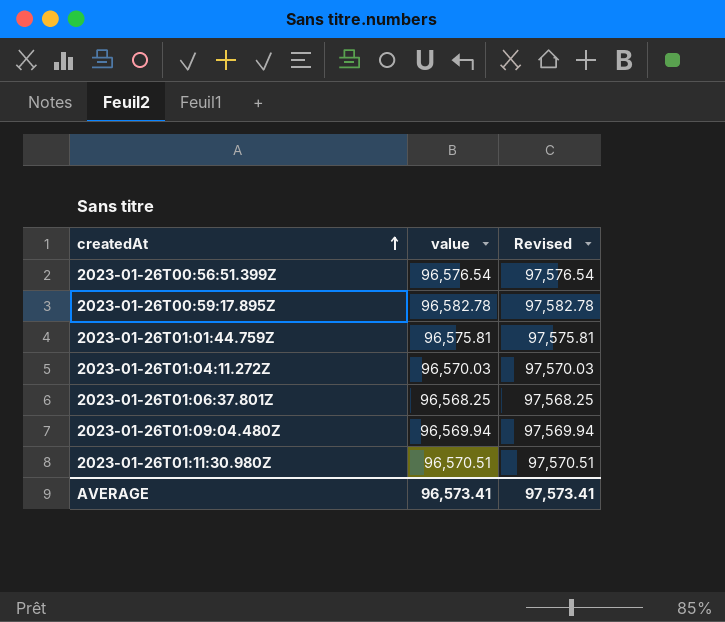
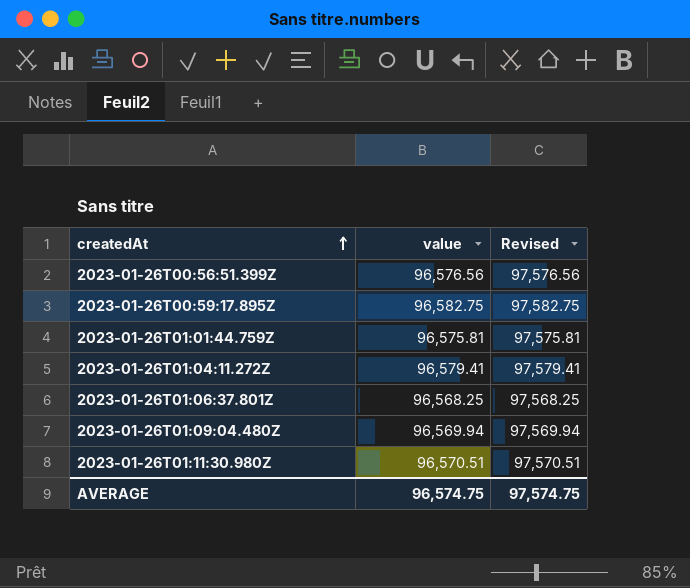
2023-01-26T00:56:51.399Z | value: 96,576.54 -> 96,576.56
2023-01-26T00:56:51.399Z | Revised: 97,576.54 -> 97,576.56
2023-01-26T00:59:17.895Z | value: 96,582.78 -> 96,582.75
2023-01-26T00:59:17.895Z | Revised: 97,582.78 -> 97,582.75
2023-01-26T01:04:11.272Z | value: 96,570.03 -> 96,579.41
2023-01-26T01:04:11.272Z | Revised: 97,570.03 -> 97,579.41
AVERAGE | value: 96,573.41 -> 96,574.75
AVERAGE | Revised: 97,573.41 -> 97,574.75

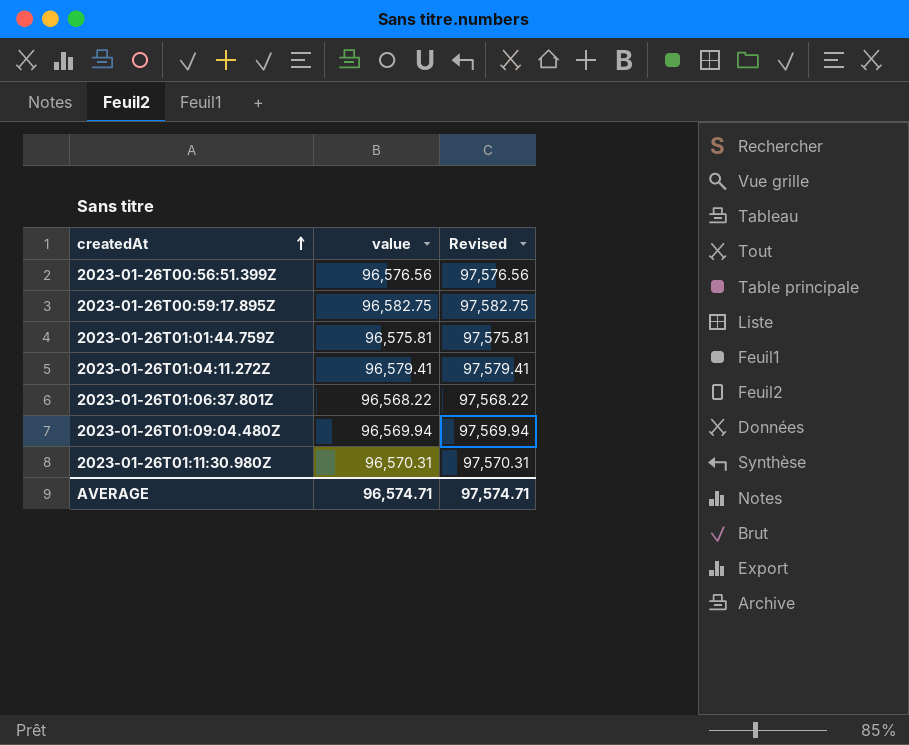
2023-01-26T01:06:37.801Z | value: 96,568.25 -> 96,568.22
2023-01-26T01:06:37.801Z | Revised: 97,568.25 -> 97,568.22
2023-01-26T01:11:30.980Z | value: 96,570.51 -> 96,570.31
2023-01-26T01:11:30.980Z | Revised: 97,570.51 -> 97,570.31
AVERAGE | value: 96,574.75 -> 96,574.71
AVERAGE | Revised: 97,574.75 -> 97,574.71

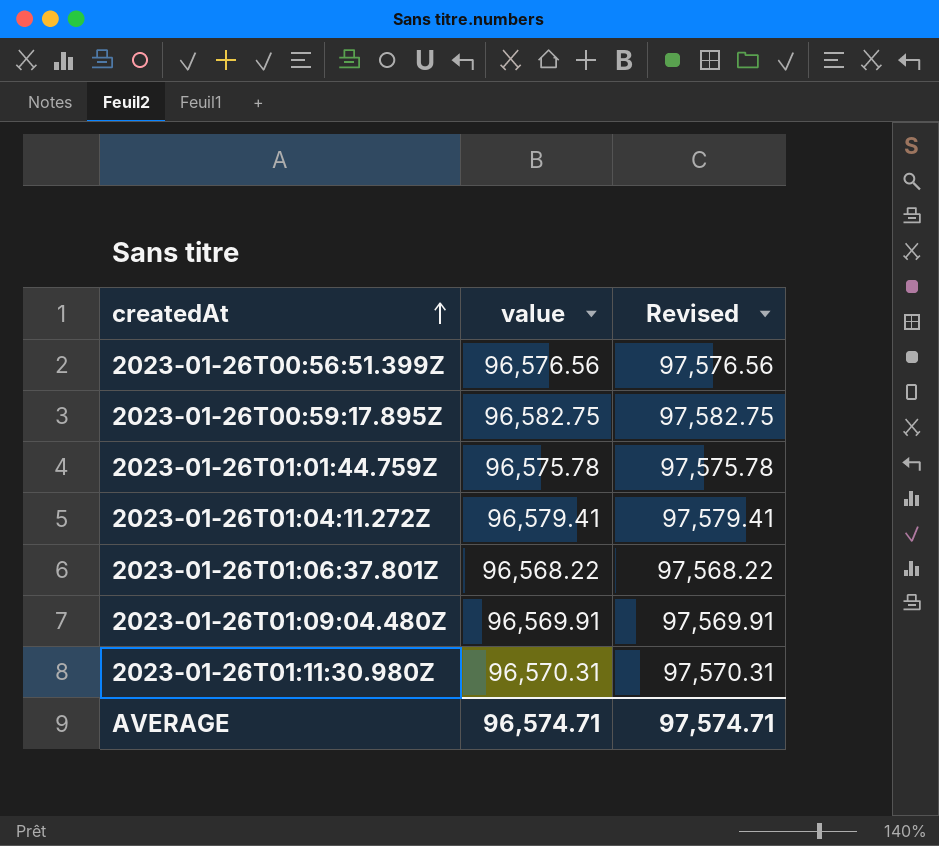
2023-01-26T01:01:44.759Z | value: 96,575.81 -> 96,575.78
2023-01-26T01:01:44.759Z | Revised: 97,575.81 -> 97,575.78
2023-01-26T01:09:04.480Z | value: 96,569.94 -> 96,569.91
2023-01-26T01:09:04.480Z | Revised: 97,569.94 -> 97,569.91

